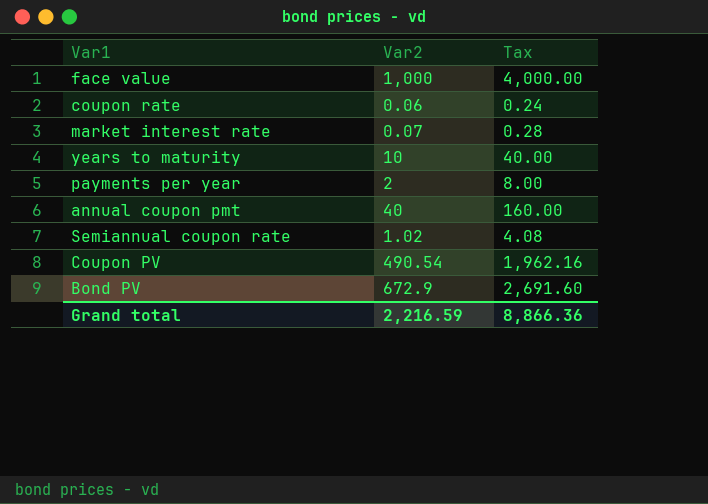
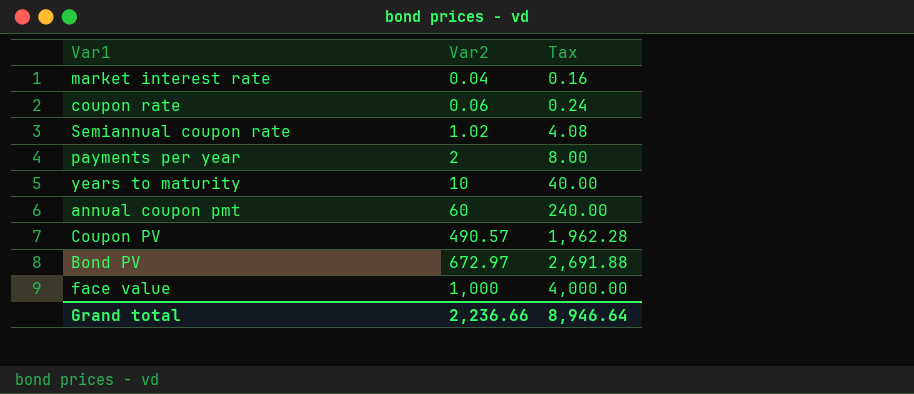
row order: none -> Var2 ascending
market interest rate | Var2: 0.07 -> 0.04
market interest rate | Tax: 0.28 -> 0.16
annual coupon pmt | Var2: 40 -> 60
annual coupon pmt | Tax: 160.00 -> 240.00
Coupon PV | Var2: 490.54 -> 490.57
Coupon PV | Tax: 1,962.16 -> 1,962.28
Bond PV | Var2: 672.9 -> 672.97
Bond PV | Tax: 2,691.60 -> 2,691.88
Grand total | Var2: 2,216.59 -> 2,236.66
Grand total | Tax: 8,866.36 -> 8,946.64

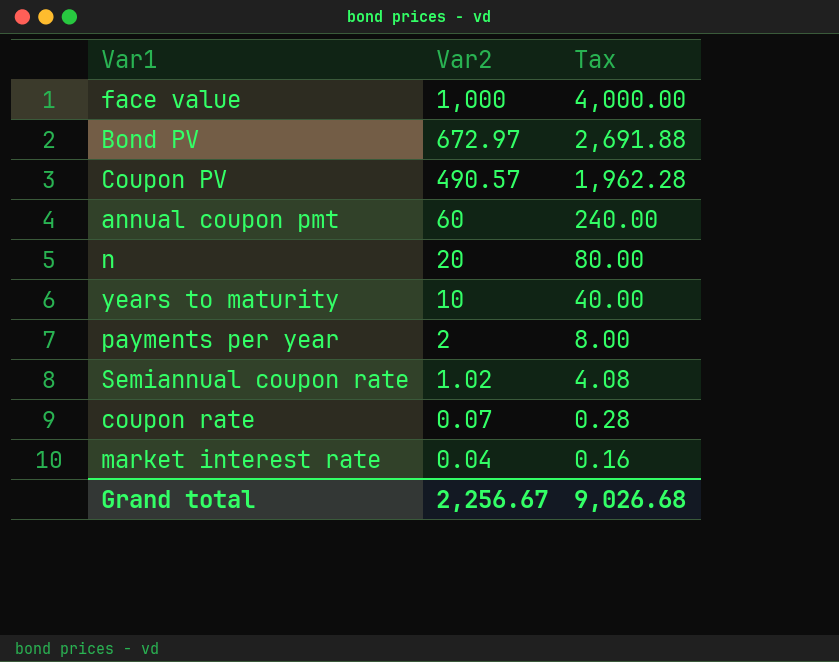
row order: Var2 ascending -> Var2 descending
row n: none -> 20 | 80.00
coupon rate | Var2: 0.06 -> 0.07
coupon rate | Tax: 0.24 -> 0.28
Grand total | Var2: 2,236.66 -> 2,256.67
Grand total | Tax: 8,946.64 -> 9,026.68

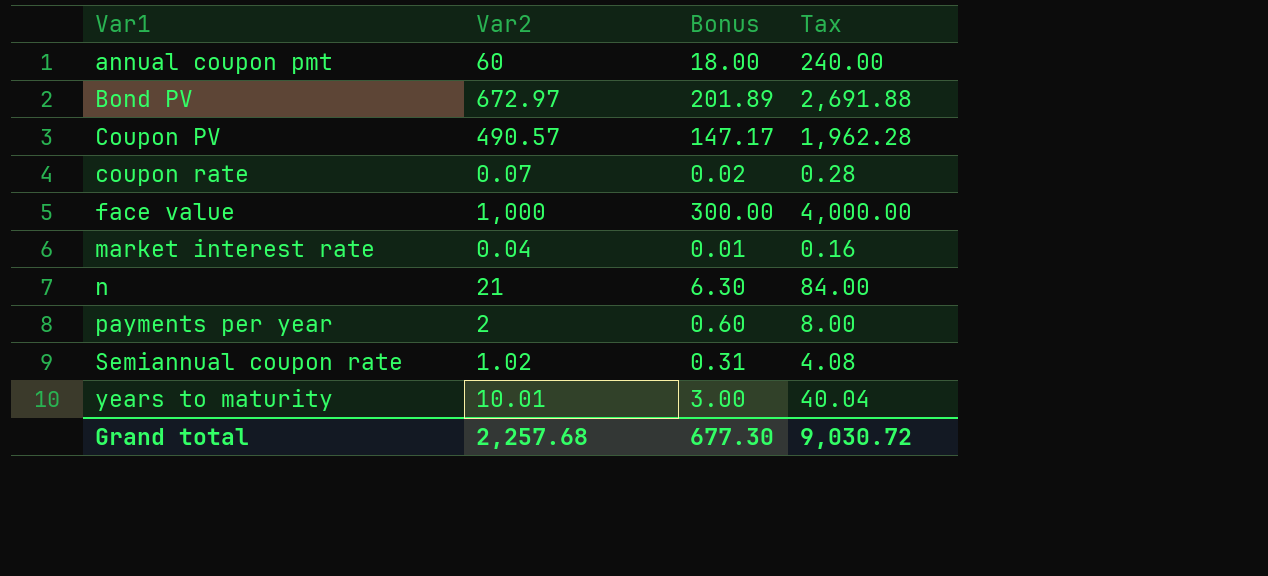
row order: Var2 descending -> Var1 ascending
column Bonus | formula: none -> [Var2] * 0.3
n | Var2: 20 -> 21
n | Tax: 80.00 -> 84.00
years to maturity | Var2: 10 -> 10.01
years to maturity | Tax: 40.00 -> 40.04
Grand total | Var2: 2,256.67 -> 2,257.68
Grand total | Tax: 9,026.68 -> 9,030.72

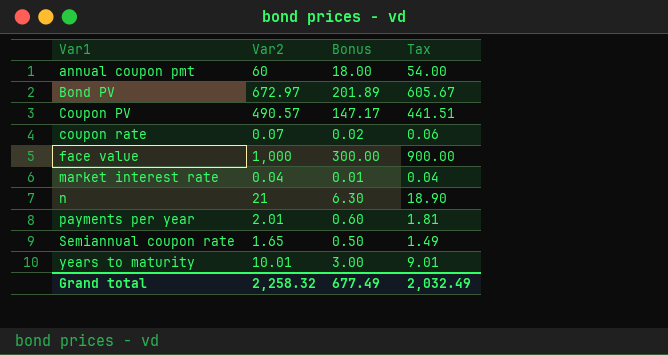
column Tax | formula: [Var2] * 4 -> [Var2] * 0.9
payments per year | Var2: 2 -> 2.01
Semiannual coupon rate | Var2: 1.02 -> 1.65
Semiannual coupon rate | Bonus: 0.31 -> 0.50
Grand total | Var2: 2,257.68 -> 2,258.32
Grand total | Bonus: 677.30 -> 677.49
Grand total | Tax: 9,030.72 -> 2,032.49

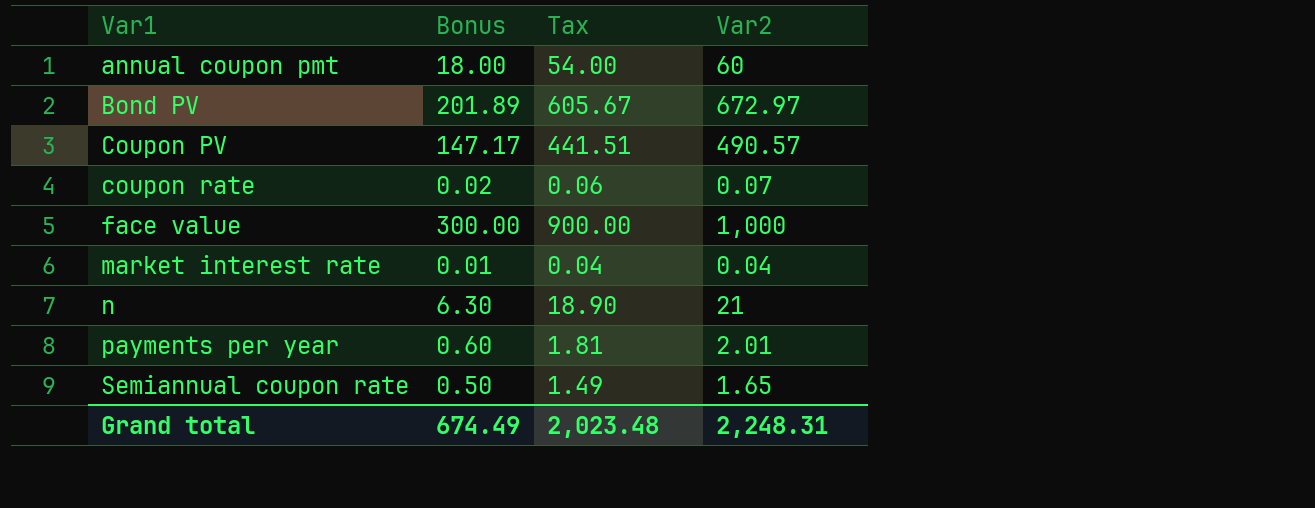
column Var2 | position: 2 -> 4
row years to maturity: 10.01 | 3.00 | 9.01 -> none
Grand total | Bonus: 677.49 -> 674.49
Grand total | Tax: 2,032.49 -> 2,023.48
Grand total | Var2: 2,258.32 -> 2,248.31

